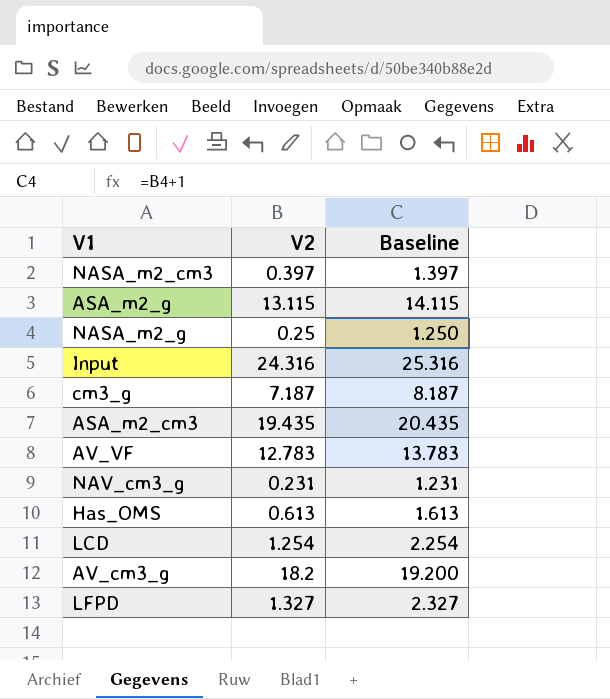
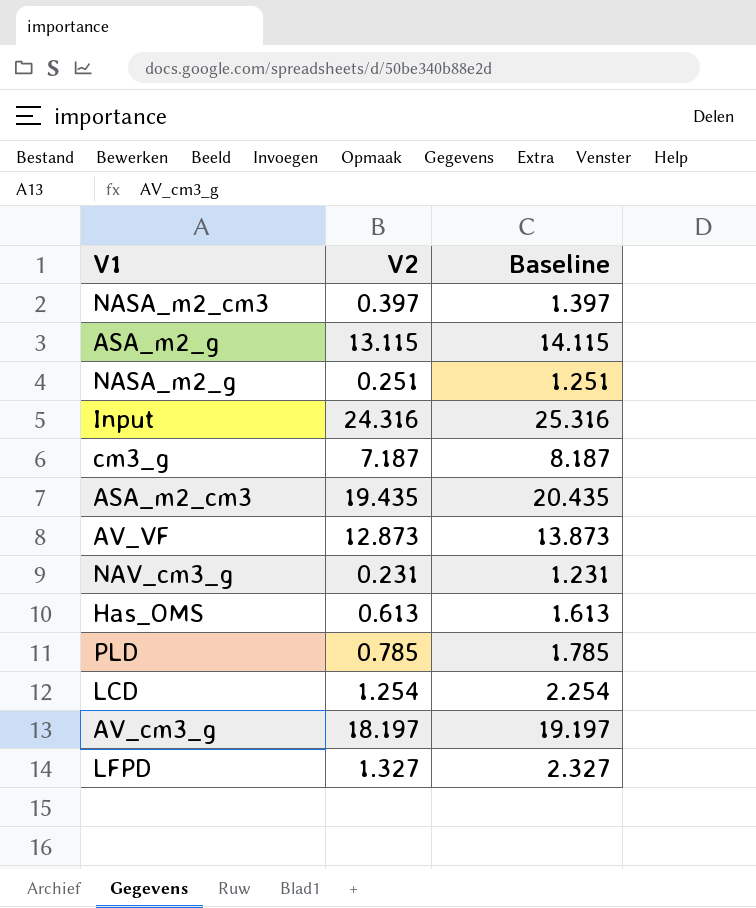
NASA_m2_g | V2: 0.25 -> 0.251
NASA_m2_g | Baseline: 1.250 -> 1.251
AV_VF | V2: 12.783 -> 12.873
AV_VF | Baseline: 13.783 -> 13.873
row PLD: none -> 0.785 | 1.785
AV_cm3_g | V2: 18.2 -> 18.197
AV_cm3_g | Baseline: 19.200 -> 19.197

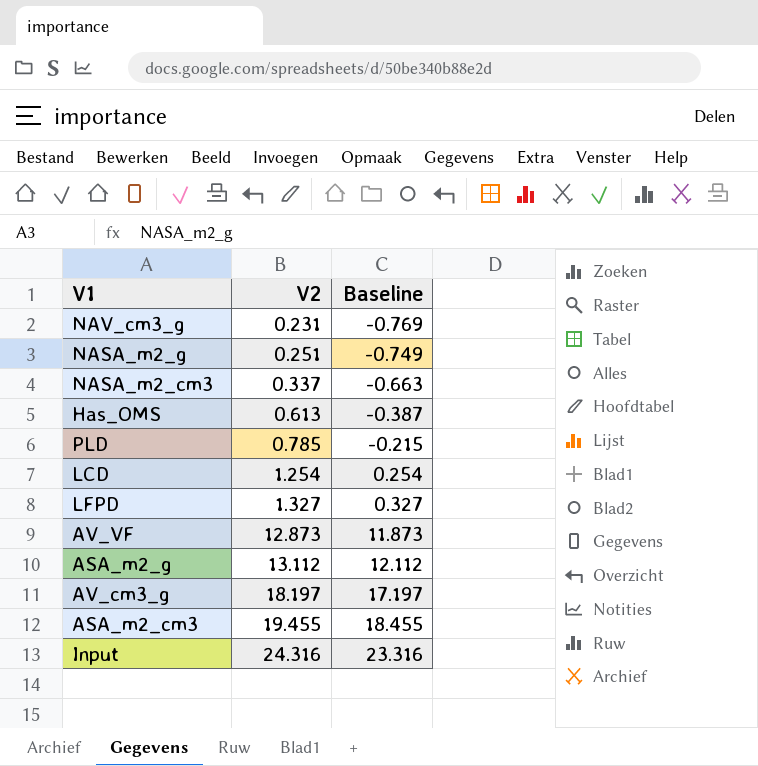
row order: none -> V2 ascending
column Baseline | formula: [V2] + 1 -> [V2] - 1
row cm3_g: 7.187 | 8.187 -> none
NASA_m2_cm3 | V2: 0.397 -> 0.337
ASA_m2_g | V2: 13.115 -> 13.112
ASA_m2_cm3 | V2: 19.435 -> 19.455

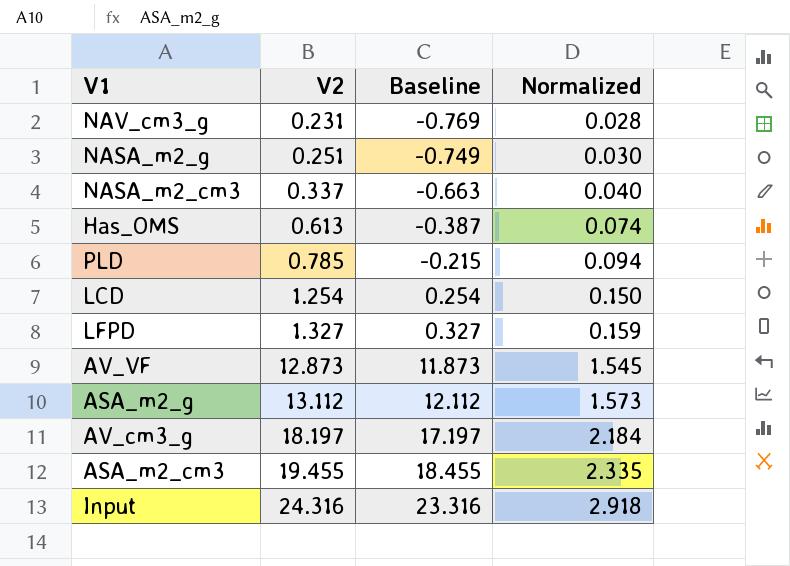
column Normalized | formula: none -> [V2] * 0.12

